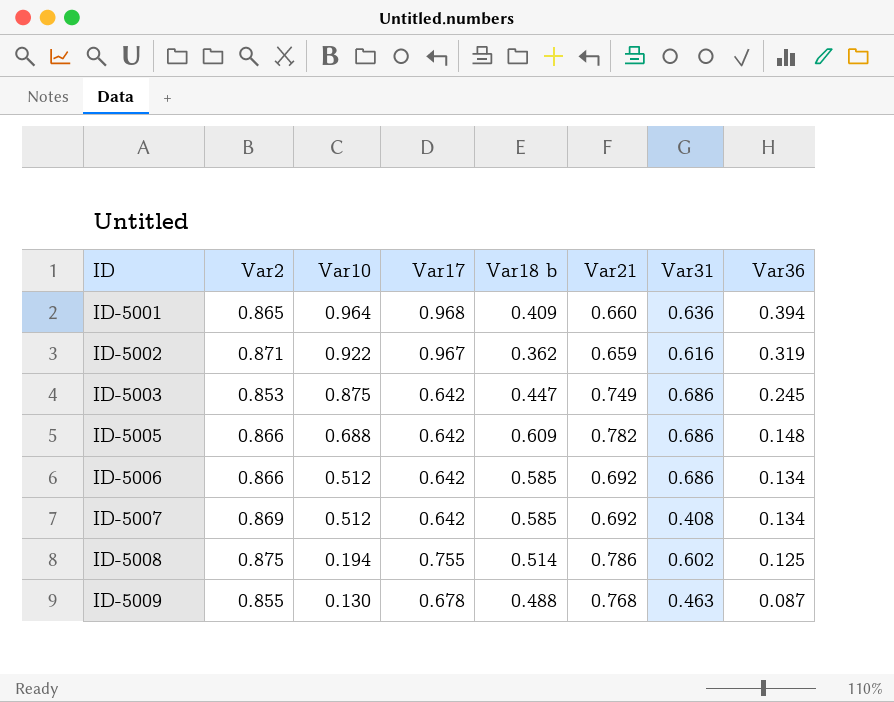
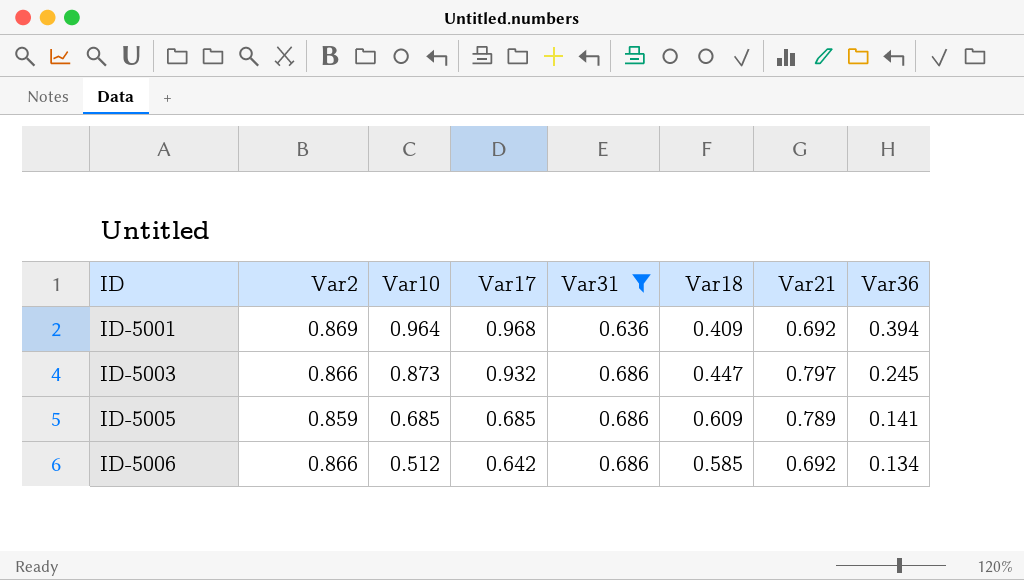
filter: none -> Var31 >= 0.636
column Var31 | position: 7 -> 5
column name: Var18 b -> Var18
ID-5001 | Var2: 0.865 -> 0.869
ID-5001 | Var21: 0.660 -> 0.692
ID-5003 | Var2: 0.853 -> 0.866
ID-5003 | Var10: 0.875 -> 0.873
ID-5003 | Var17: 0.642 -> 0.932
ID-5003 | Var21: 0.749 -> 0.797
ID-5005 | Var2: 0.866 -> 0.859
ID-5005 | Var10: 0.688 -> 0.685
ID-5005 | Var17: 0.642 -> 0.685
ID-5005 | Var21: 0.782 -> 0.789
ID-5005 | Var36: 0.148 -> 0.141

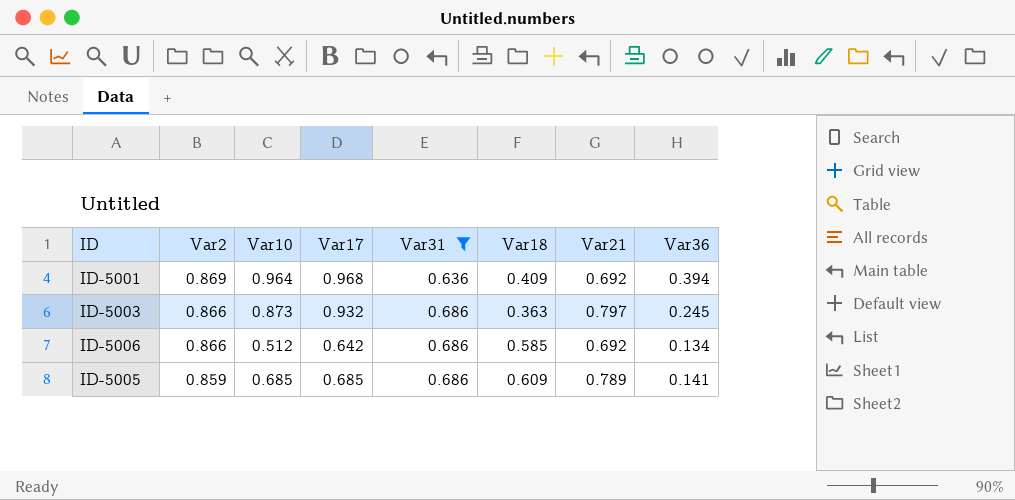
row order: ID ascending -> Var2 descending
ID-5003 | Var18: 0.447 -> 0.363

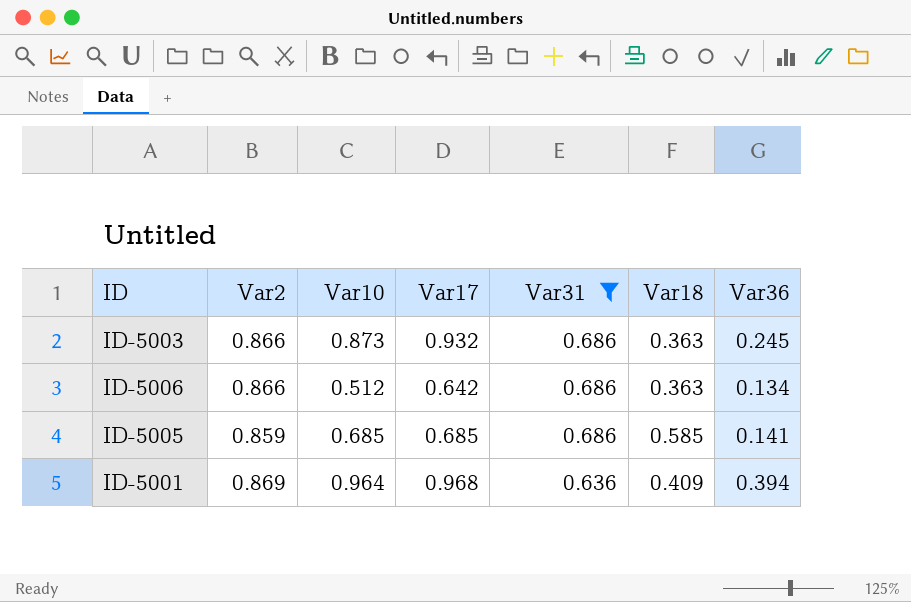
row order: Var2 descending -> Var31 descending
column Var21 | position: 7 -> none
ID-5006 | Var18: 0.585 -> 0.363
ID-5005 | Var18: 0.609 -> 0.585

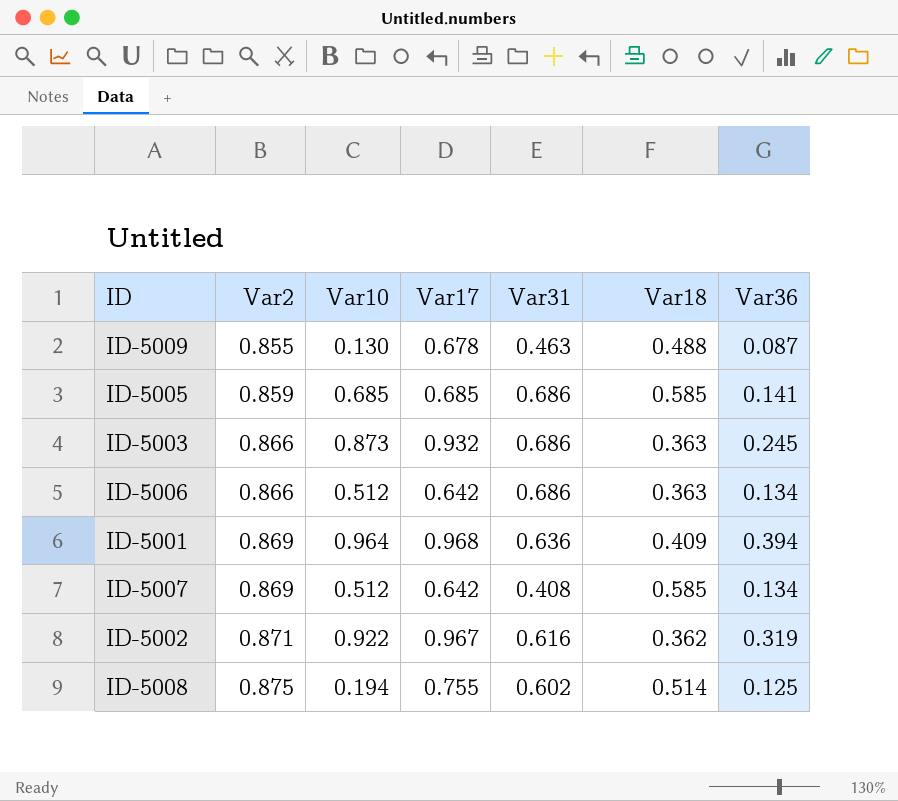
filter: Var31 >= 0.636 -> none
row order: Var31 descending -> Var2 ascending

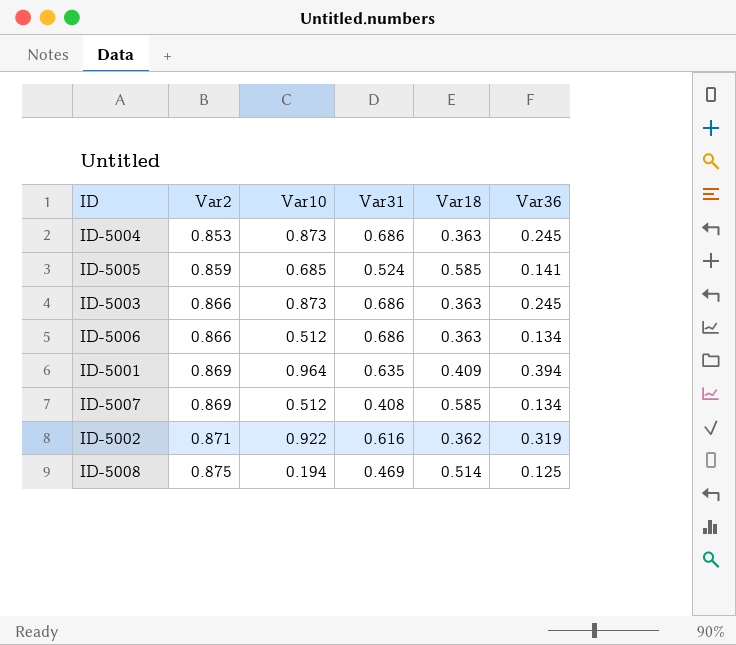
column Var17 | position: 4 -> none
row ID-5009: 0.855 | 0.130 | 0.678 | 0.463 | 0.488 | 0.087 -> none
row ID-5004: none -> 0.853 | 0.873 | 0.686 | 0.363 | 0.245
ID-5005 | Var31: 0.686 -> 0.524
ID-5001 | Var31: 0.636 -> 0.635
ID-5008 | Var31: 0.602 -> 0.469

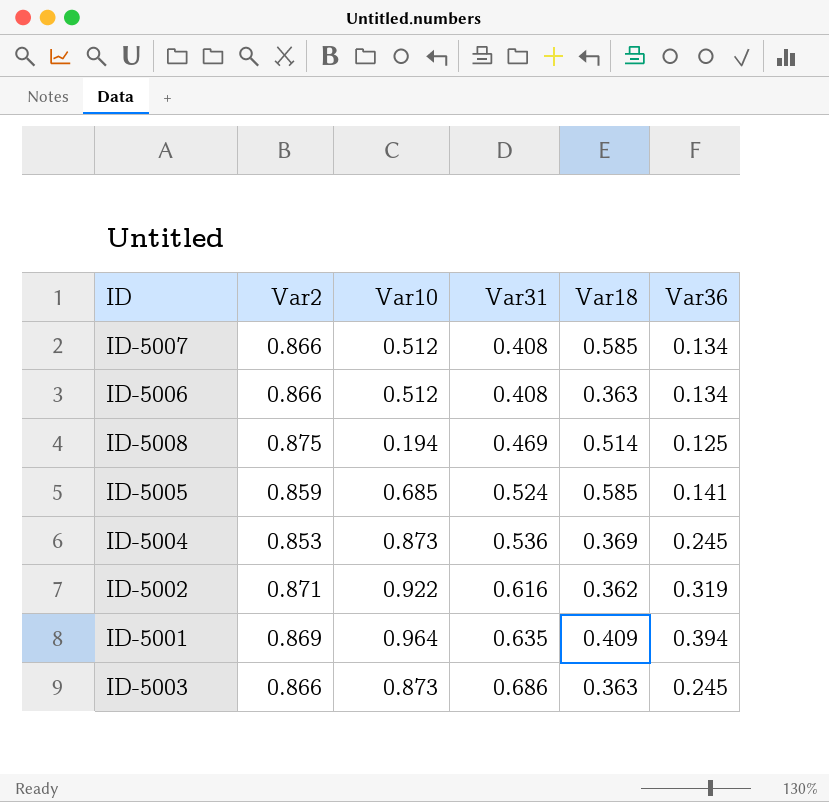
row order: Var2 ascending -> Var31 ascending
ID-5007 | Var2: 0.869 -> 0.866
ID-5006 | Var31: 0.686 -> 0.408
ID-5004 | Var31: 0.686 -> 0.536
ID-5004 | Var18: 0.363 -> 0.369

